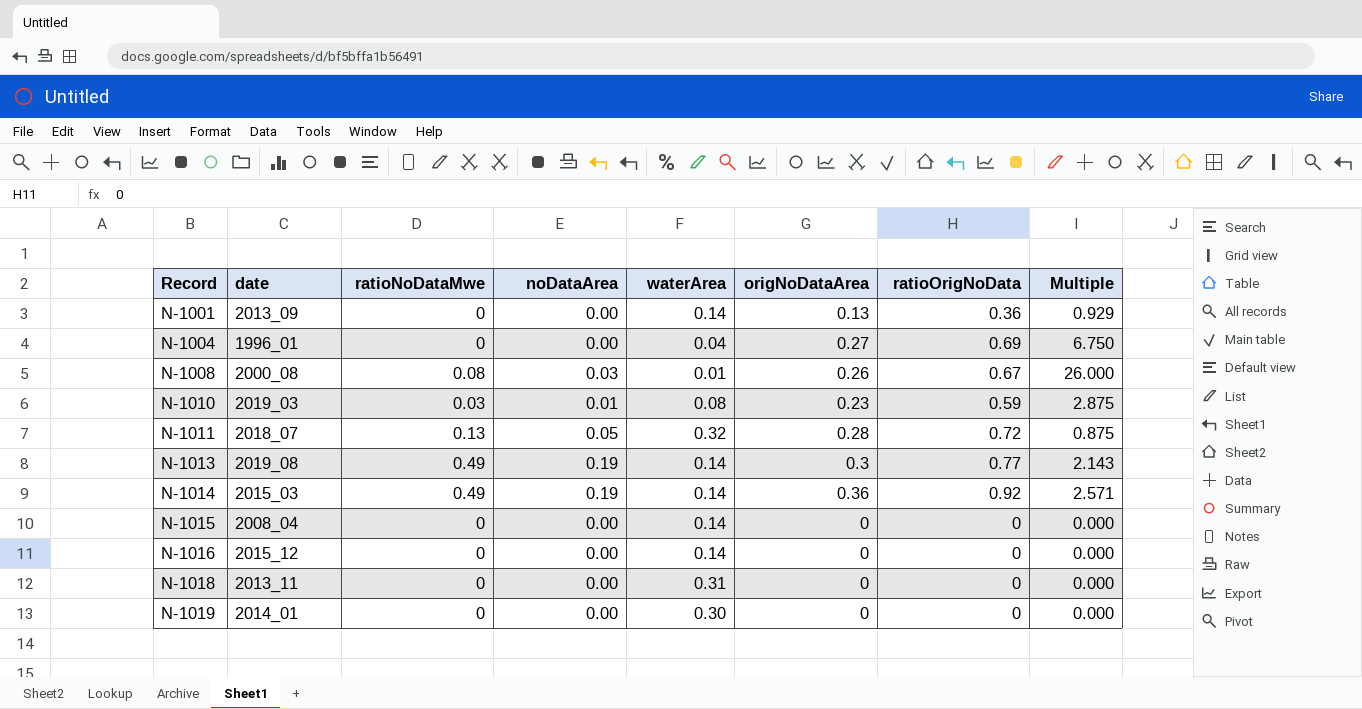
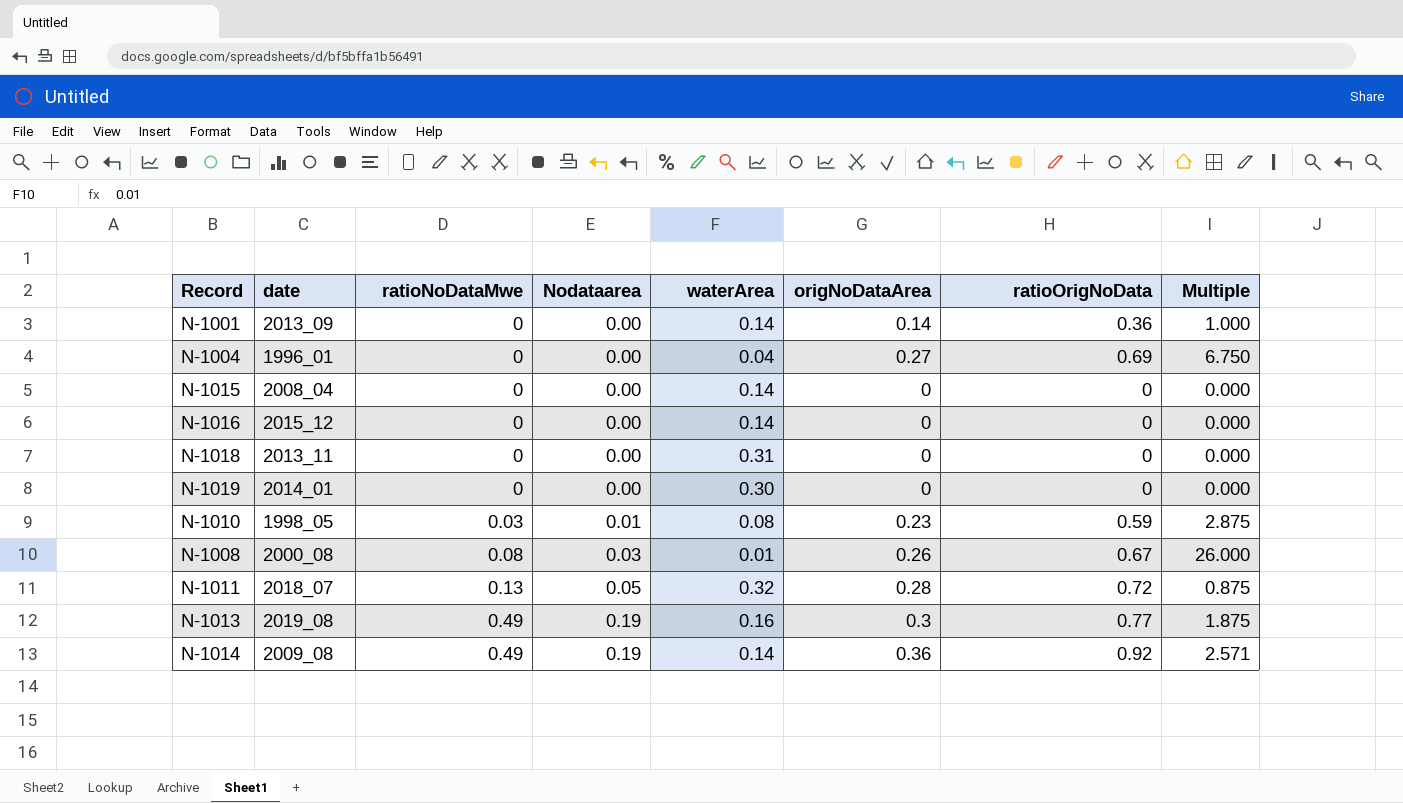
row order: Record ascending -> ratioNoDataMwe ascending
column name: noDataArea -> Nodataarea
N-1001 | origNoDataArea: 0.13 -> 0.14
N-1001 | Multiple: 0.929 -> 1.000
N-1010 | date: 2019_03 -> 1998_05
N-1013 | waterArea: 0.14 -> 0.16
N-1013 | Multiple: 2.143 -> 1.875
N-1014 | date: 2015_03 -> 2009_08

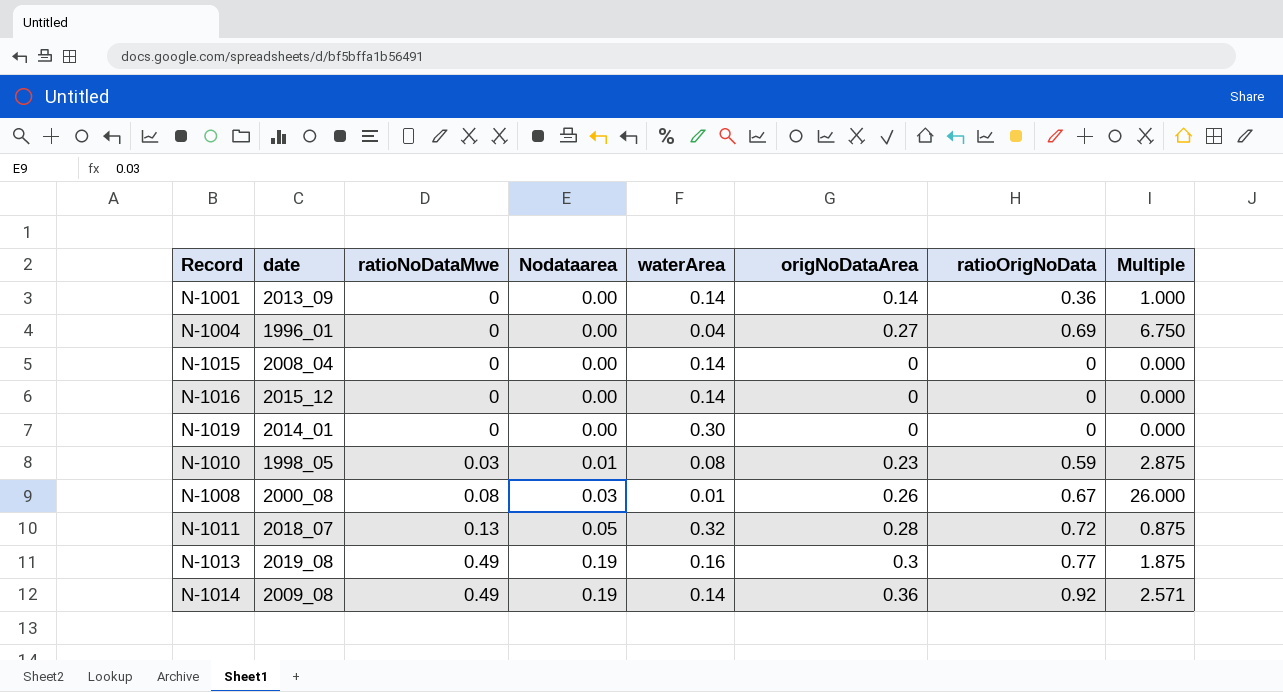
row N-1018: 2013_11 | 0 | 0.00 | 0.31 | 0 | 0 | 0.000 -> none

